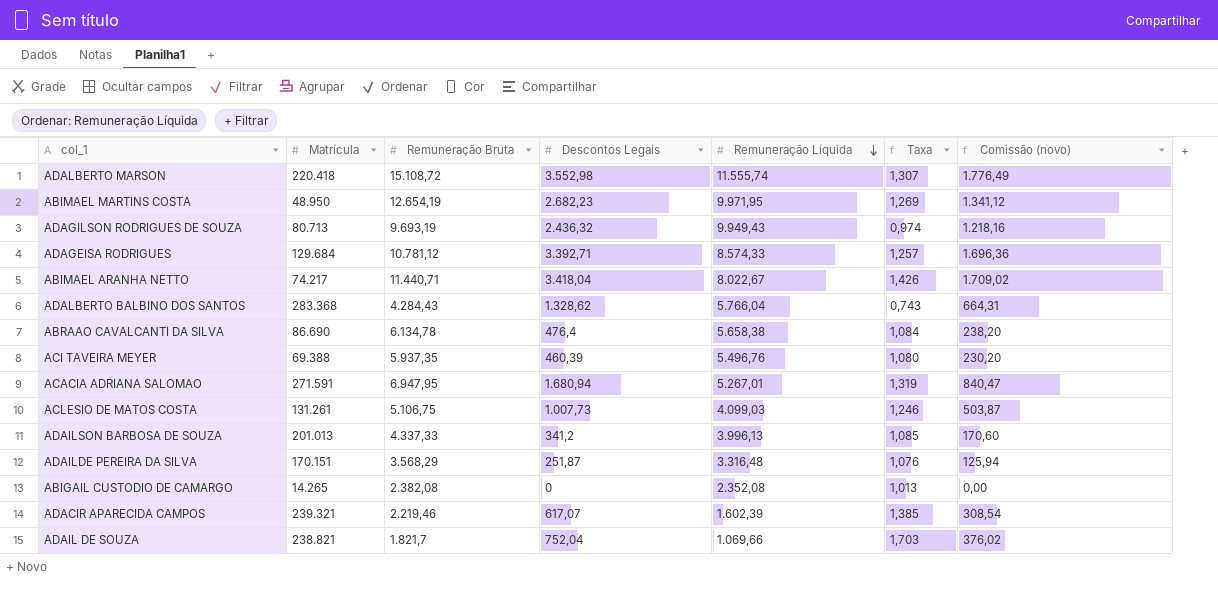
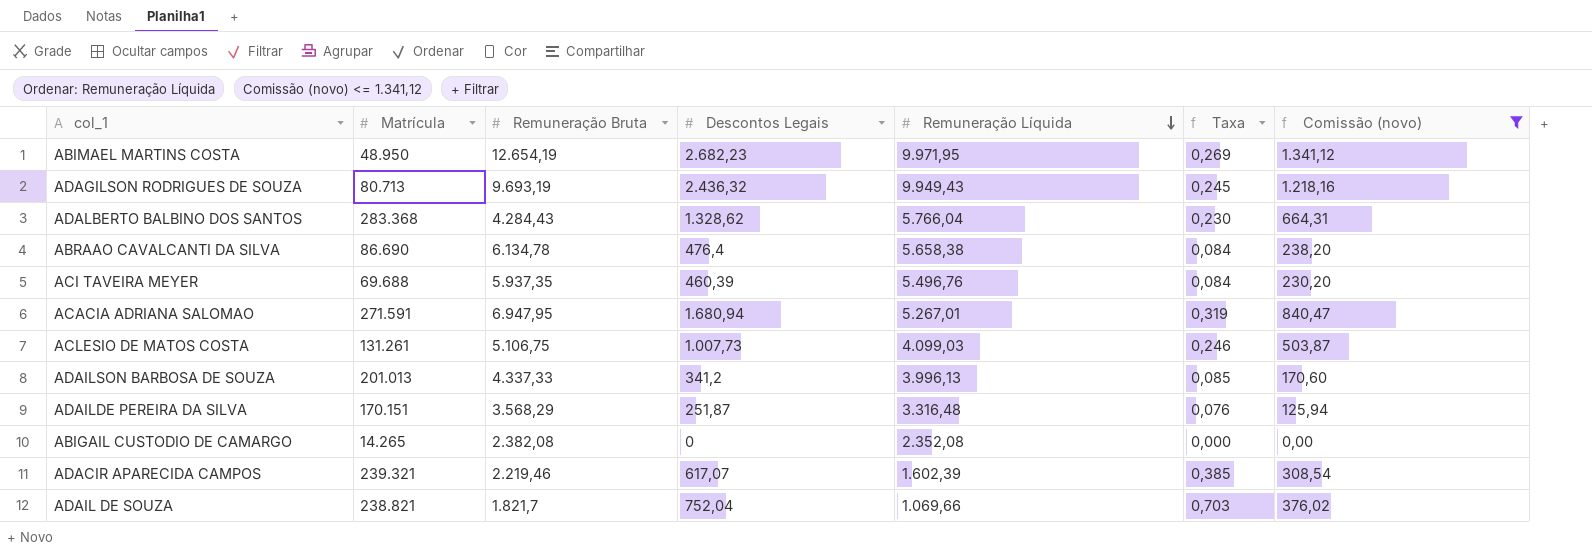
filter: none -> Comissão (novo) <= 1.341,12
column Taxa | formula: [Remuneração Bruta] / [Remuneração Líquida] -> [Descontos Legais] / [Remuneração Líquida]
ACI TAVEIRA MEYER | Matrícula: 69.388 -> 69.688

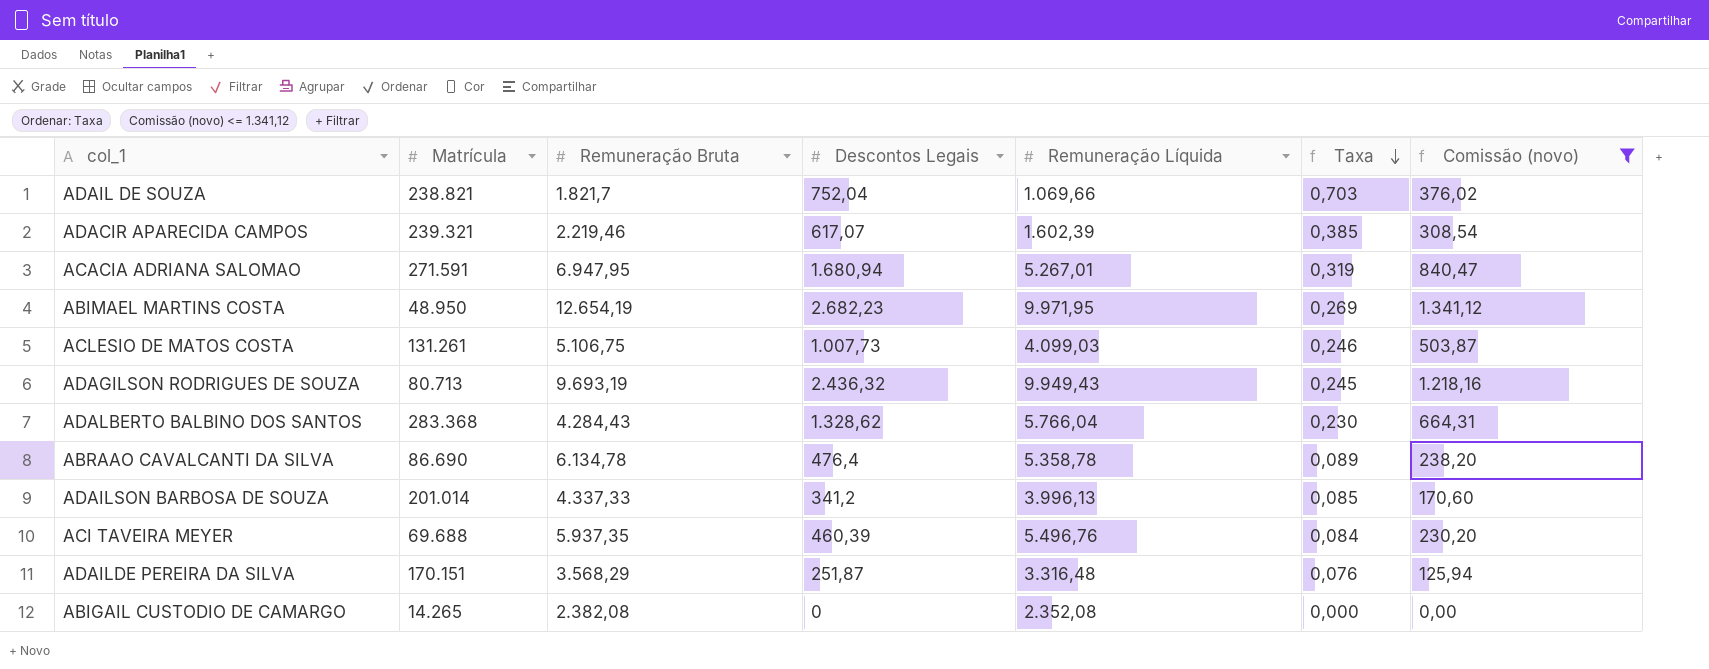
row order: Remuneração Líquida descending -> Taxa descending
ABRAAO CAVALCANTI DA SILVA | Remuneração Líquida: 5.658,38 -> 5.358,78
ABRAAO CAVALCANTI DA SILVA | Taxa: 0,084 -> 0,089
ADAILSON BARBOSA DE SOUZA | Matrícula: 201.013 -> 201.014

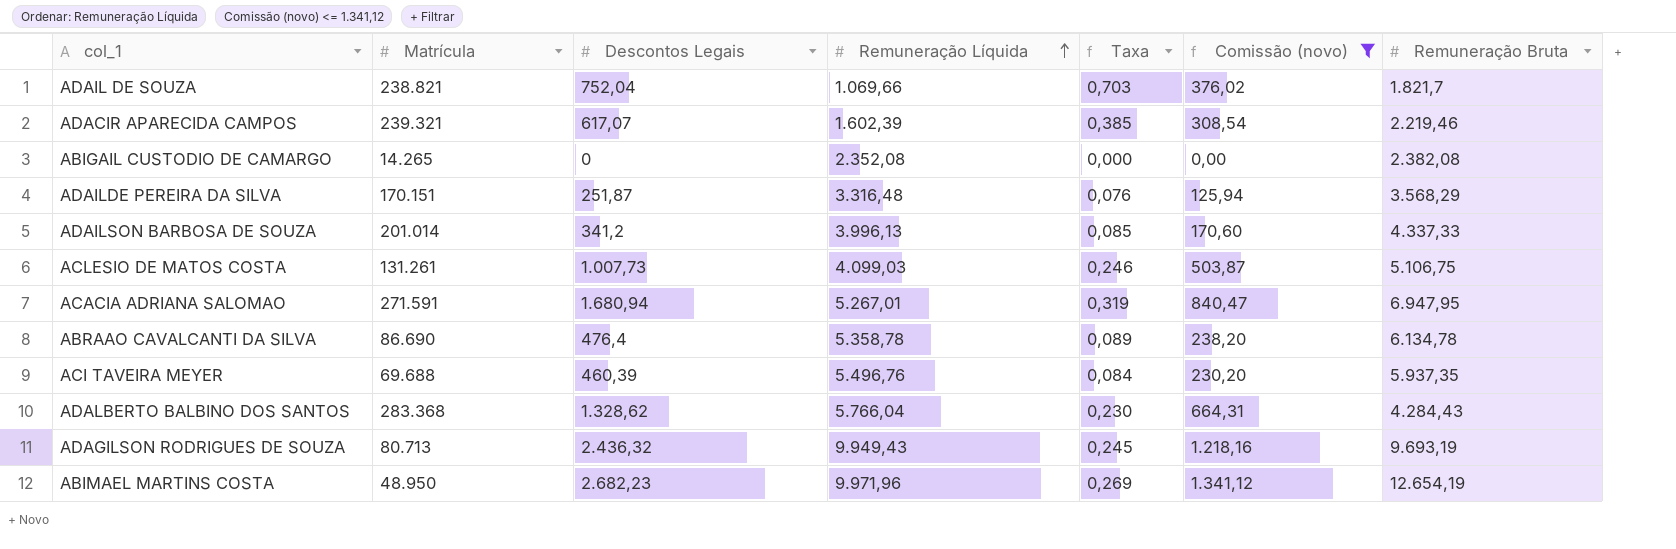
row order: Taxa descending -> Remuneração Líquida ascending
column Remuneração Bruta | position: 3 -> 7
ABIMAEL MARTINS COSTA | Remuneração Líquida: 9.971,95 -> 9.971,96

